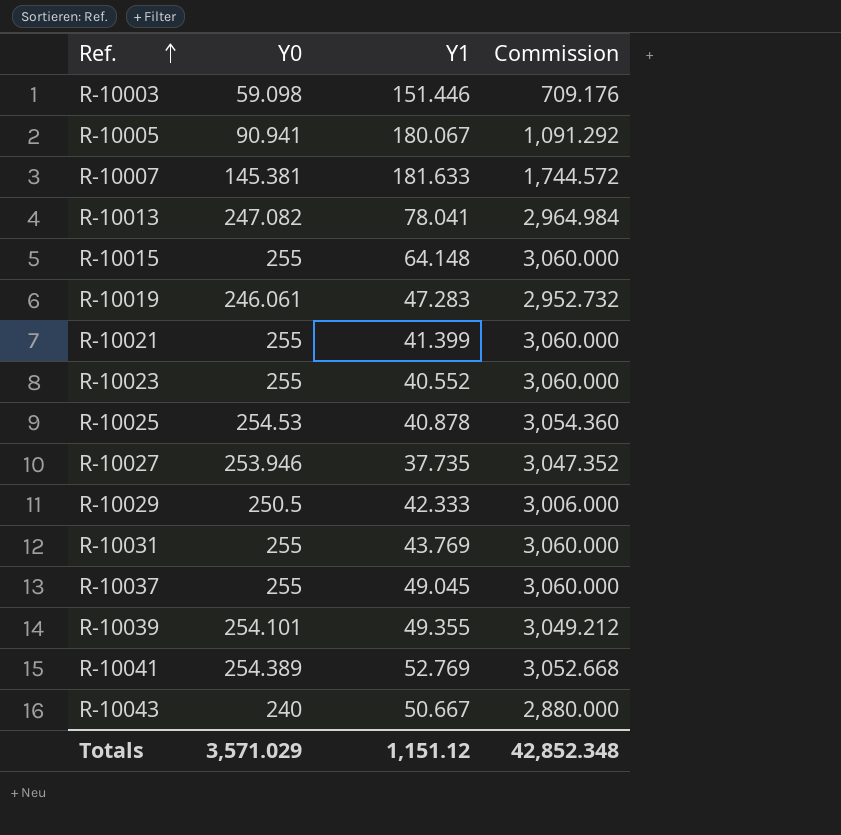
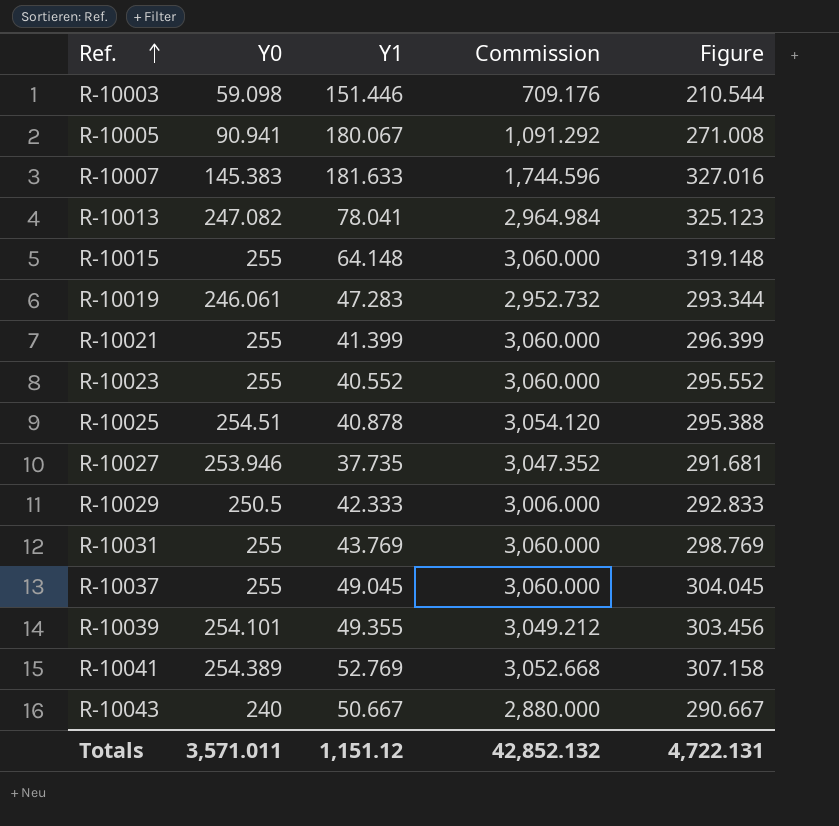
column Figure | formula: none -> [Y0] + [Y1]
R-10007 | Y0: 145.381 -> 145.383
R-10007 | Commission: 1,744.572 -> 1,744.596
R-10025 | Y0: 254.53 -> 254.51
R-10025 | Commission: 3,054.360 -> 3,054.120
Totals | Y0: 3,571.029 -> 3,571.011
Totals | Commission: 42,852.348 -> 42,852.132

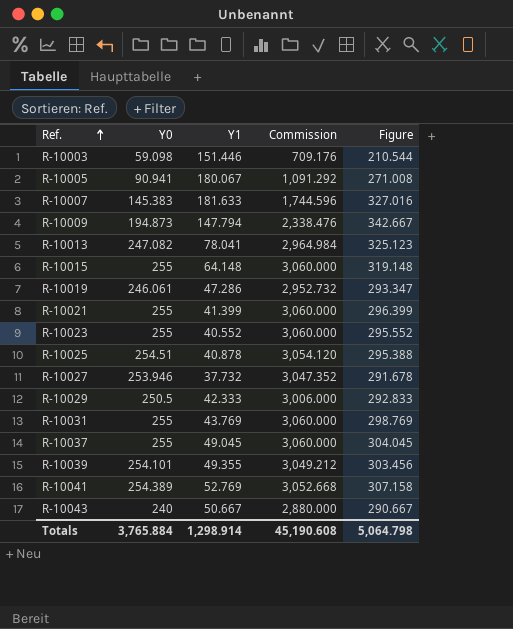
row R-10009: none -> 194.873 | 147.794 | 2,338.476 | 342.667
R-10019 | Y1: 47.283 -> 47.286
R-10019 | Figure: 293.344 -> 293.347
R-10027 | Y1: 37.735 -> 37.732
R-10027 | Figure: 291.681 -> 291.678
Totals | Y0: 3,571.011 -> 3,765.884
Totals | Y1: 1,151.12 -> 1,298.914
Totals | Commission: 42,852.132 -> 45,190.608
Totals | Figure: 4,722.131 -> 5,064.798

